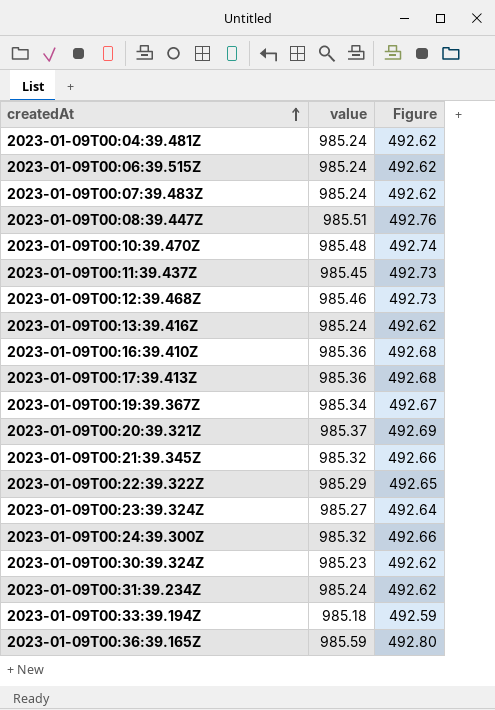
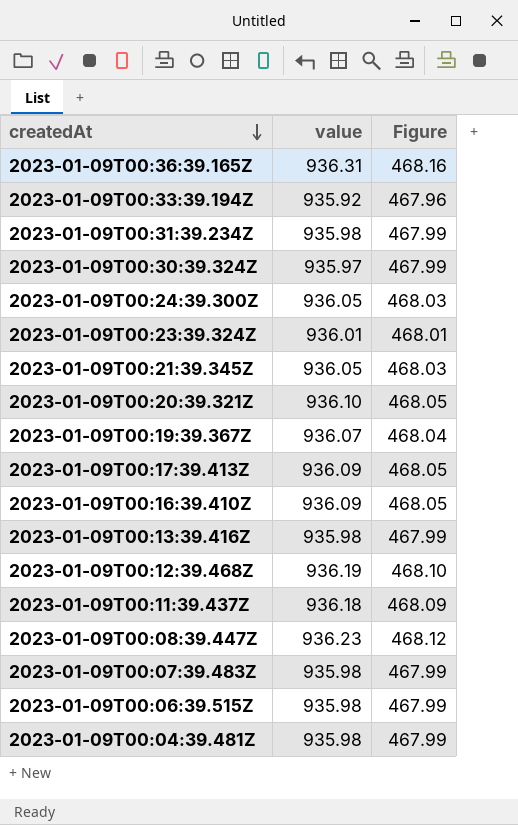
row order: createdAt ascending -> createdAt descending
row 2023-01-09T00:10:39.470Z: 985.48 | 492.74 -> none
row 2023-01-09T00:22:39.322Z: 985.29 | 492.65 -> none
2023-01-09T00:36:39.165Z | value: 985.59 -> 936.31
2023-01-09T00:36:39.165Z | Figure: 492.80 -> 468.16
2023-01-09T00:33:39.194Z | value: 985.18 -> 935.92
2023-01-09T00:33:39.194Z | Figure: 492.59 -> 467.96
2023-01-09T00:31:39.234Z | value: 985.24 -> 935.98
2023-01-09T00:31:39.234Z | Figure: 492.62 -> 467.99
2023-01-09T00:30:39.324Z | value: 985.23 -> 935.97
2023-01-09T00:30:39.324Z | Figure: 492.62 -> 467.99
2023-01-09T00:24:39.300Z | value: 985.32 -> 936.05
2023-01-09T00:24:39.300Z | Figure: 492.66 -> 468.03
2023-01-09T00:23:39.324Z | value: 985.27 -> 936.01
2023-01-09T00:23:39.324Z | Figure: 492.64 -> 468.01
2023-01-09T00:21:39.345Z | value: 985.32 -> 936.05
2023-01-09T00:21:39.345Z | Figure: 492.66 -> 468.03
2023-01-09T00:20:39.321Z | value: 985.37 -> 936.10
2023-01-09T00:20:39.321Z | Figure: 492.69 -> 468.05
2023-01-09T00:19:39.367Z | value: 985.34 -> 936.07
2023-01-09T00:19:39.367Z | Figure: 492.67 -> 468.04
2023-01-09T00:17:39.413Z | value: 985.36 -> 936.09
2023-01-09T00:17:39.413Z | Figure: 492.68 -> 468.05
2023-01-09T00:16:39.410Z | value: 985.36 -> 936.09
2023-01-09T00:16:39.410Z | Figure: 492.68 -> 468.05
2023-01-09T00:13:39.416Z | value: 985.24 -> 935.98
2023-01-09T00:13:39.416Z | Figure: 492.62 -> 467.99
2023-01-09T00:12:39.468Z | value: 985.46 -> 936.19
2023-01-09T00:12:39.468Z | Figure: 492.73 -> 468.10
2023-01-09T00:11:39.437Z | value: 985.45 -> 936.18
2023-01-09T00:11:39.437Z | Figure: 492.73 -> 468.09
2023-01-09T00:08:39.447Z | value: 985.51 -> 936.23
2023-01-09T00:08:39.447Z | Figure: 492.76 -> 468.12
2023-01-09T00:07:39.483Z | value: 985.24 -> 935.98
2023-01-09T00:07:39.483Z | Figure: 492.62 -> 467.99
2023-01-09T00:06:39.515Z | value: 985.24 -> 935.98
2023-01-09T00:06:39.515Z | Figure: 492.62 -> 467.99
2023-01-09T00:04:39.481Z | value: 985.24 -> 935.98
2023-01-09T00:04:39.481Z | Figure: 492.62 -> 467.99

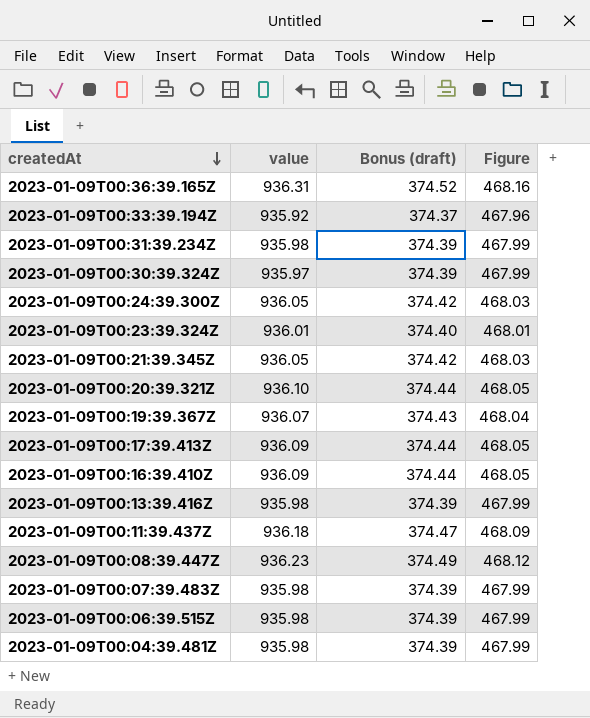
column Bonus (draft) | formula: none -> [value] * 0.4
row 2023-01-09T00:12:39.468Z: 936.19 | 468.10 -> none

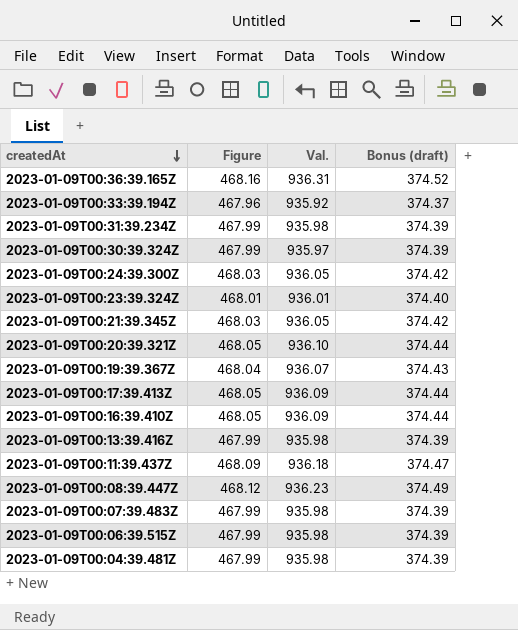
column Figure | position: 4 -> 2
column name: value -> Val.

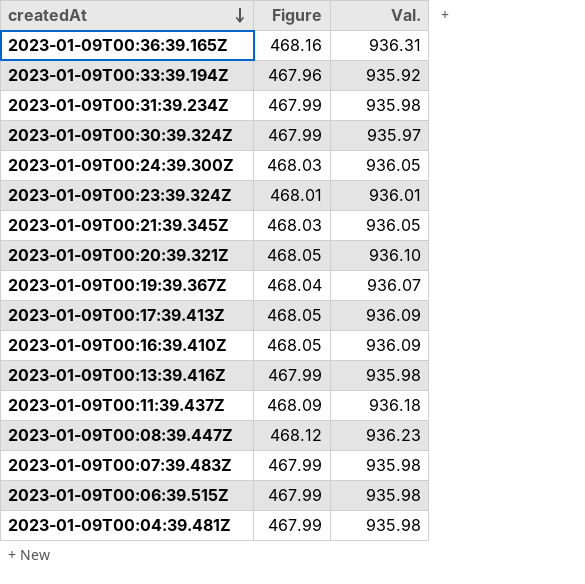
column Bonus (draft) | formula: [Val.] * 0.4 -> none

